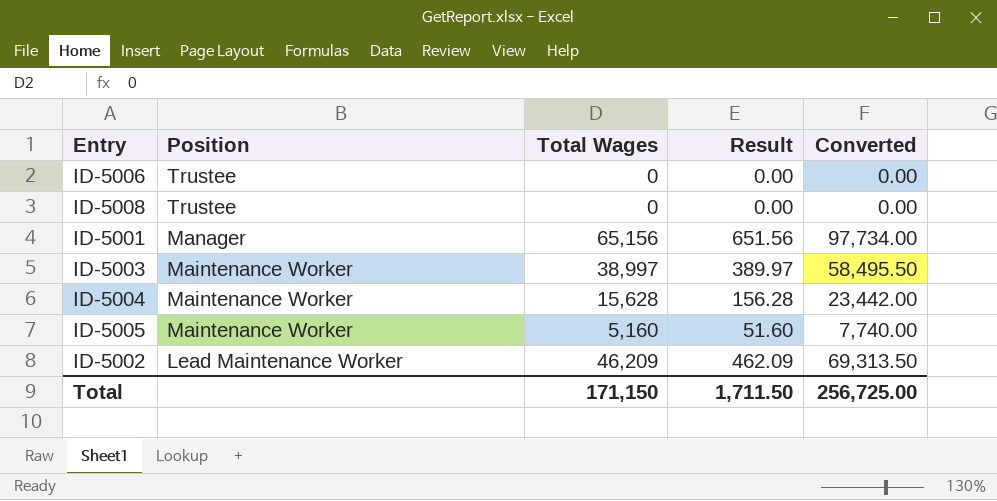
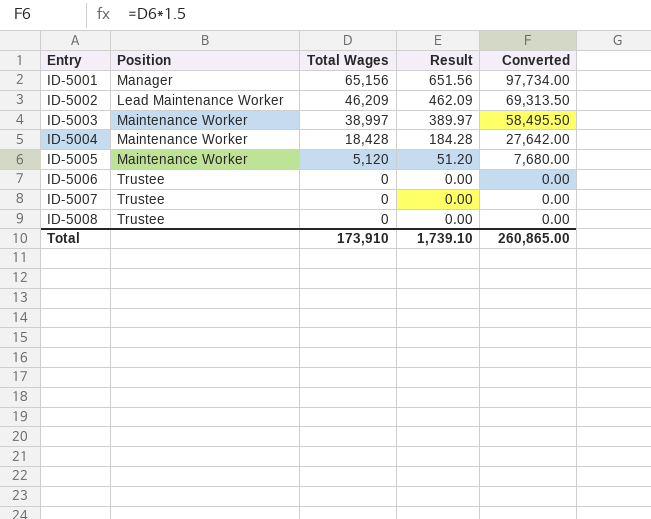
row order: Position descending -> Entry ascending
ID-5004 | Total Wages: 15,628 -> 18,428
ID-5004 | Result: 156.28 -> 184.28
ID-5004 | Converted: 23,442.00 -> 27,642.00
ID-5005 | Total Wages: 5,160 -> 5,120
ID-5005 | Result: 51.60 -> 51.20
ID-5005 | Converted: 7,740.00 -> 7,680.00
row ID-5007: none -> Trustee | 0 | 0.00 | 0.00
Total | Total Wages: 171,150 -> 173,910
Total | Result: 1,711.50 -> 1,739.10
Total | Converted: 256,725.00 -> 260,865.00

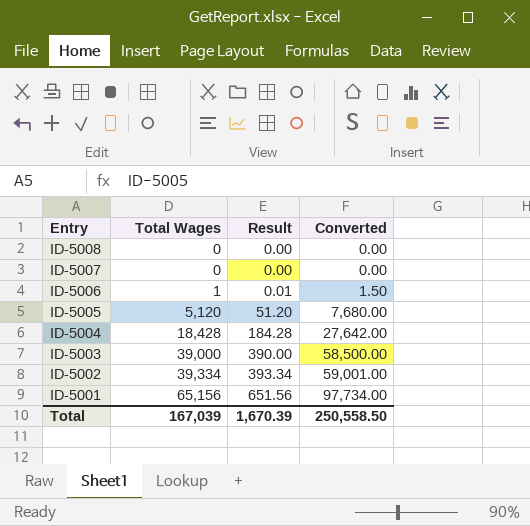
row order: Entry ascending -> Entry descending
column Position | position: 2 -> none
ID-5006 | Total Wages: 0 -> 1
ID-5006 | Result: 0.00 -> 0.01
ID-5006 | Converted: 0.00 -> 1.50
ID-5003 | Total Wages: 38,997 -> 39,000
ID-5003 | Result: 389.97 -> 390.00
ID-5003 | Converted: 58,495.50 -> 58,500.00
ID-5002 | Total Wages: 46,209 -> 39,334
ID-5002 | Result: 462.09 -> 393.34
ID-5002 | Converted: 69,313.50 -> 59,001.00
Total | Total Wages: 173,910 -> 167,039
Total | Result: 1,739.10 -> 1,670.39
Total | Converted: 260,865.00 -> 250,558.50

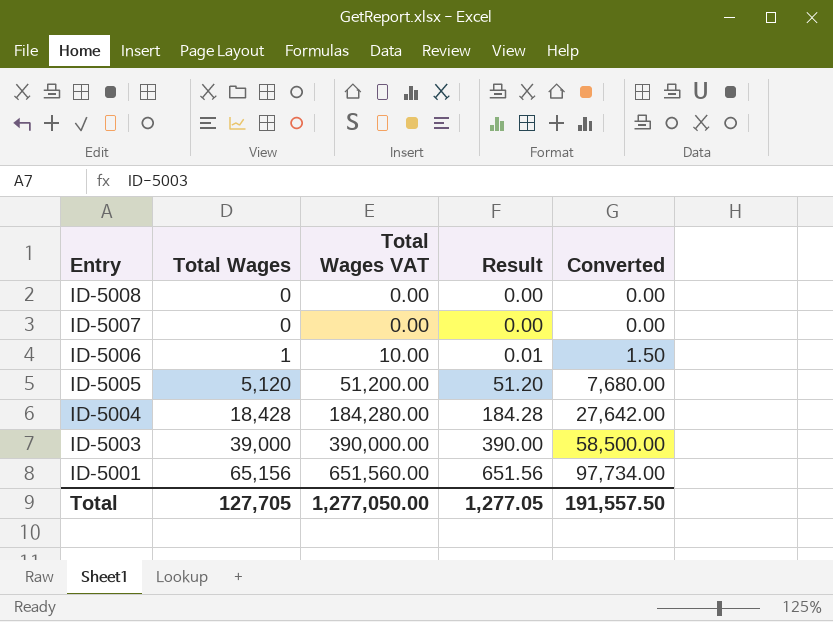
column Total Wages VAT | formula: none -> [Total Wages] * 10
row ID-5002: 39,334 | 393.34 | 59,001.00 -> none
Total | Total Wages: 167,039 -> 127,705
Total | Result: 1,670.39 -> 1,277.05
Total | Converted: 250,558.50 -> 191,557.50

